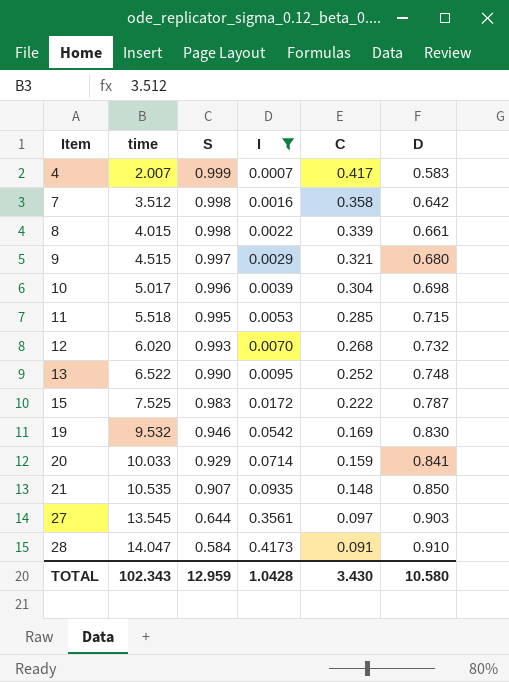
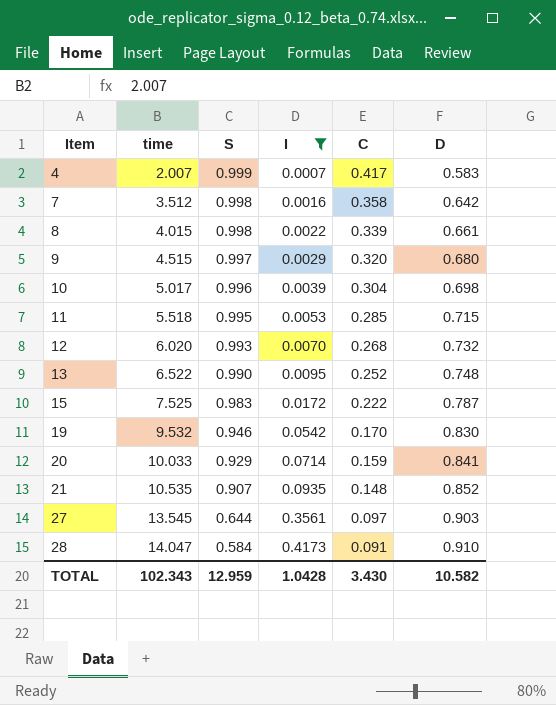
9 | C: 0.321 -> 0.320
19 | C: 0.169 -> 0.170
21 | D: 0.850 -> 0.852
TOTAL | D: 10.580 -> 10.582

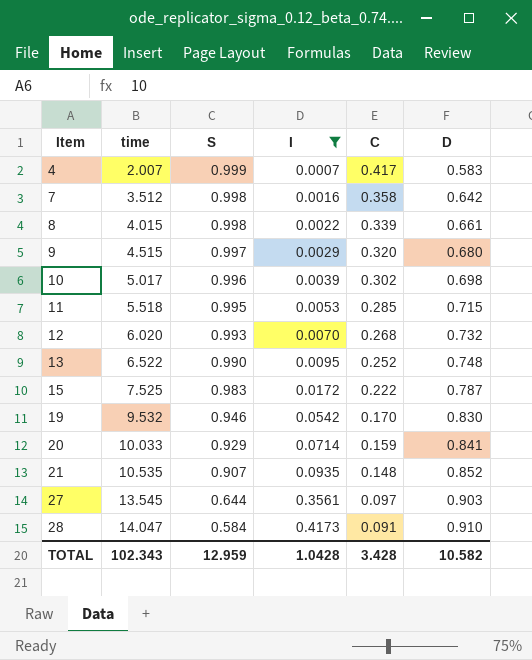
10 | C: 0.304 -> 0.302
TOTAL | C: 3.430 -> 3.428

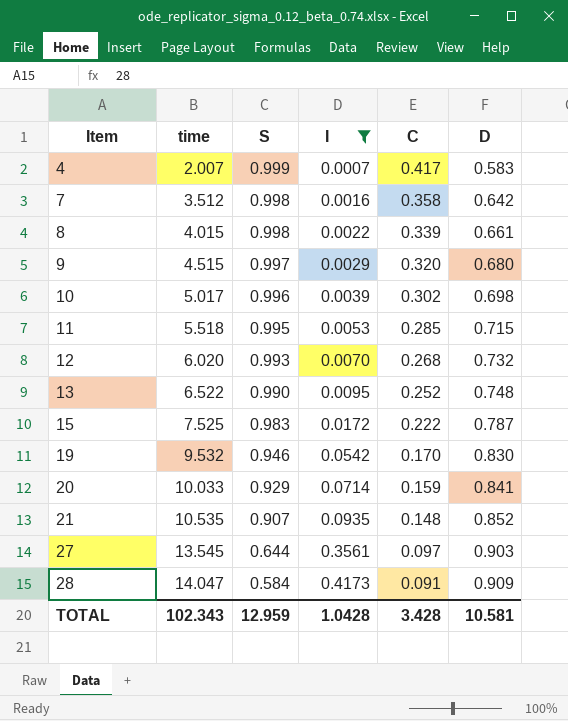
28 | D: 0.910 -> 0.909
TOTAL | D: 10.582 -> 10.581

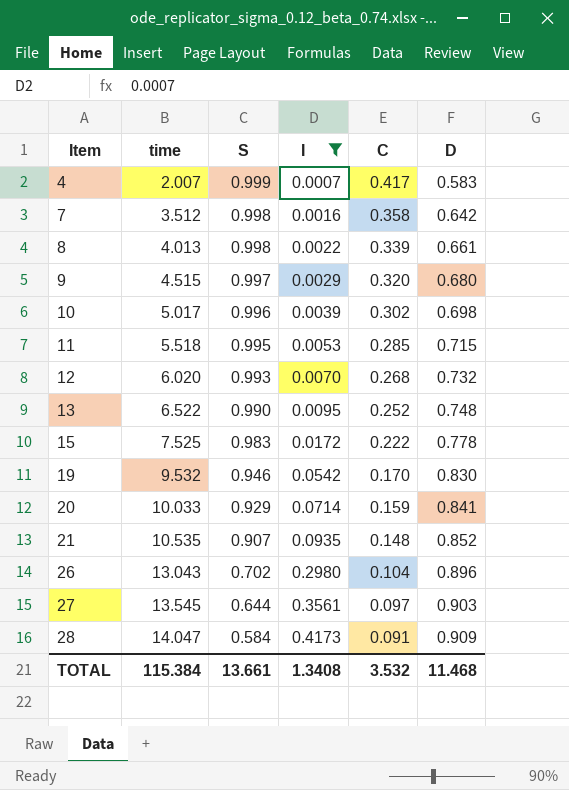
8 | time: 4.015 -> 4.013
15 | D: 0.787 -> 0.778
row 26: none -> 13.043 | 0.702 | 0.2980 | 0.104 | 0.896
TOTAL | time: 102.343 -> 115.384
TOTAL | S: 12.959 -> 13.661
TOTAL | I: 1.0428 -> 1.3408
TOTAL | C: 3.428 -> 3.532
TOTAL | D: 10.581 -> 11.468

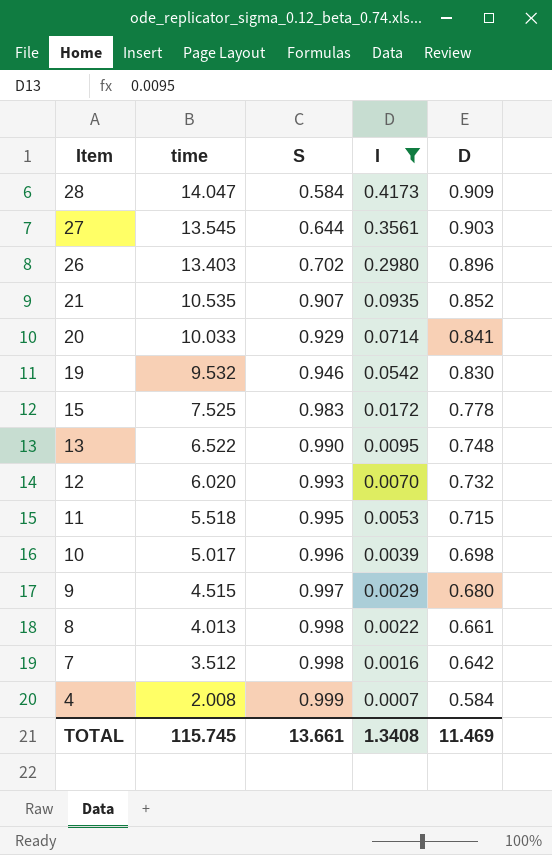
row order: Item ascending -> Item descending
column C | position: 5 -> none
26 | time: 13.043 -> 13.403
4 | time: 2.007 -> 2.008
4 | D: 0.583 -> 0.584
TOTAL | time: 115.384 -> 115.745
TOTAL | D: 11.468 -> 11.469

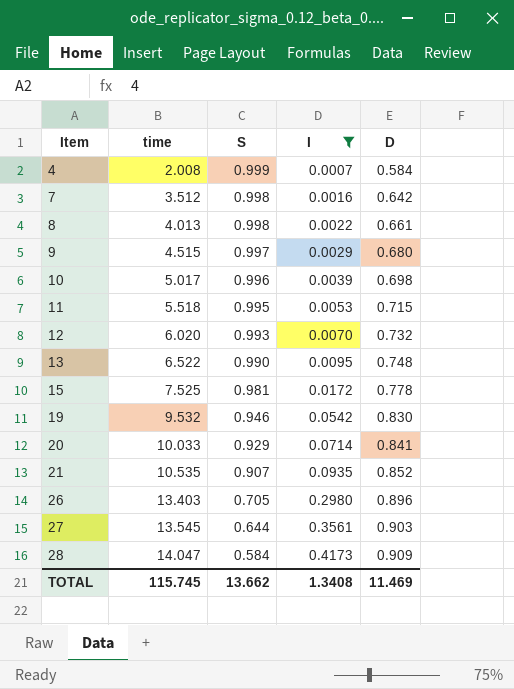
row order: Item descending -> Item ascending
15 | S: 0.983 -> 0.981
26 | S: 0.702 -> 0.705
TOTAL | S: 13.661 -> 13.662

